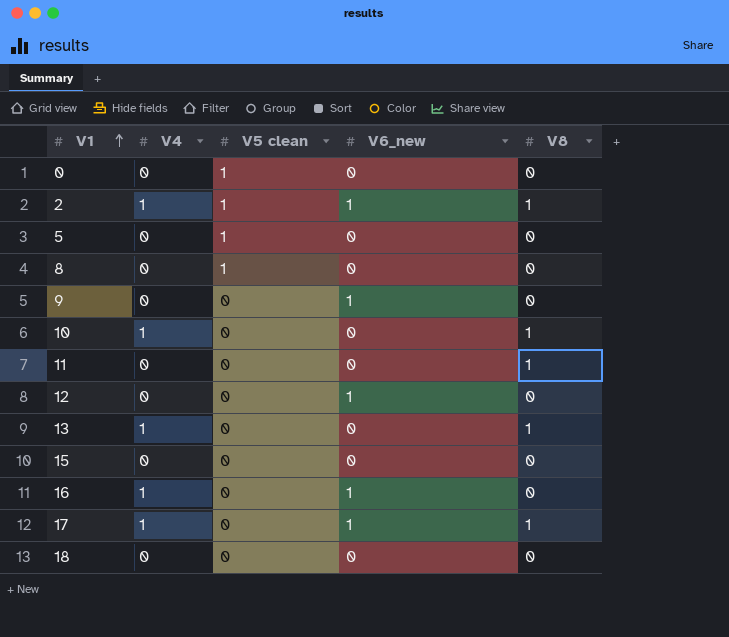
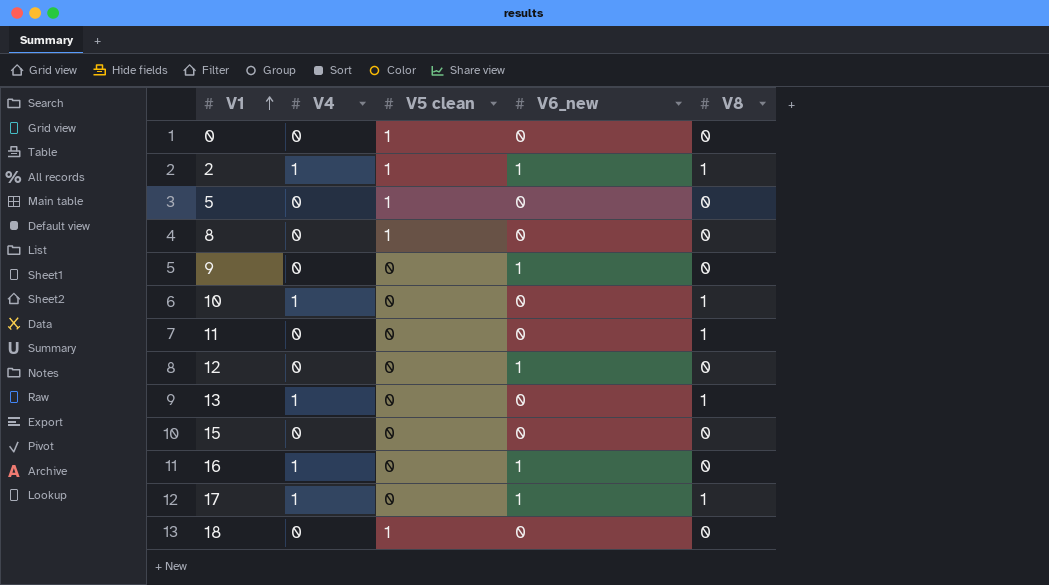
18 | V5 clean: 0 -> 1

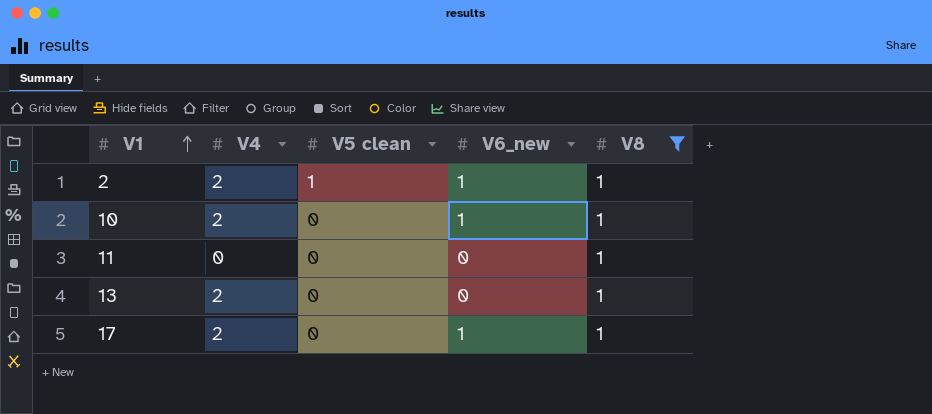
filter: none -> V8 = 1
2 | V4: 1 -> 2
10 | V4: 1 -> 2
10 | V6_new: 0 -> 1
13 | V4: 1 -> 2
17 | V4: 1 -> 2

